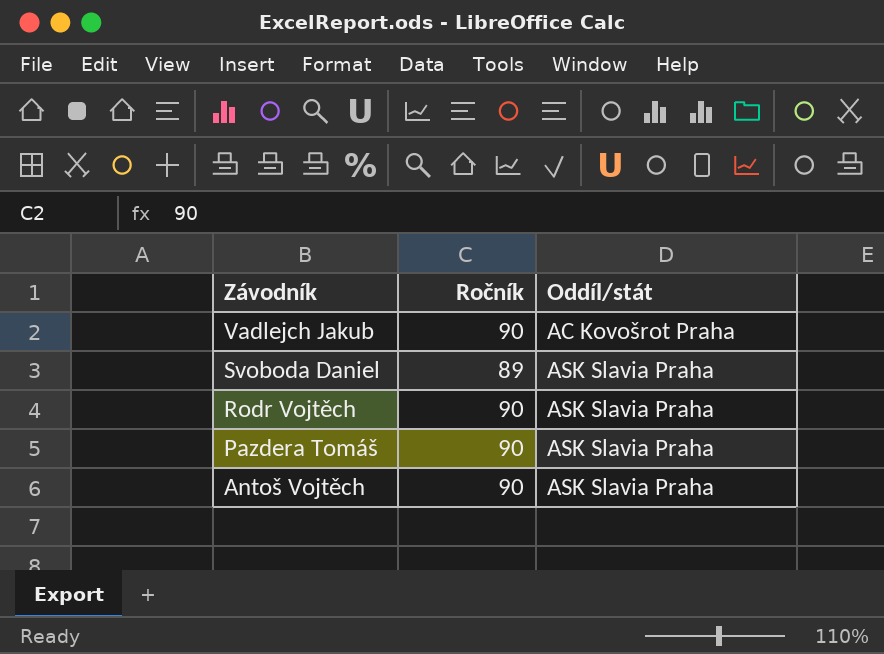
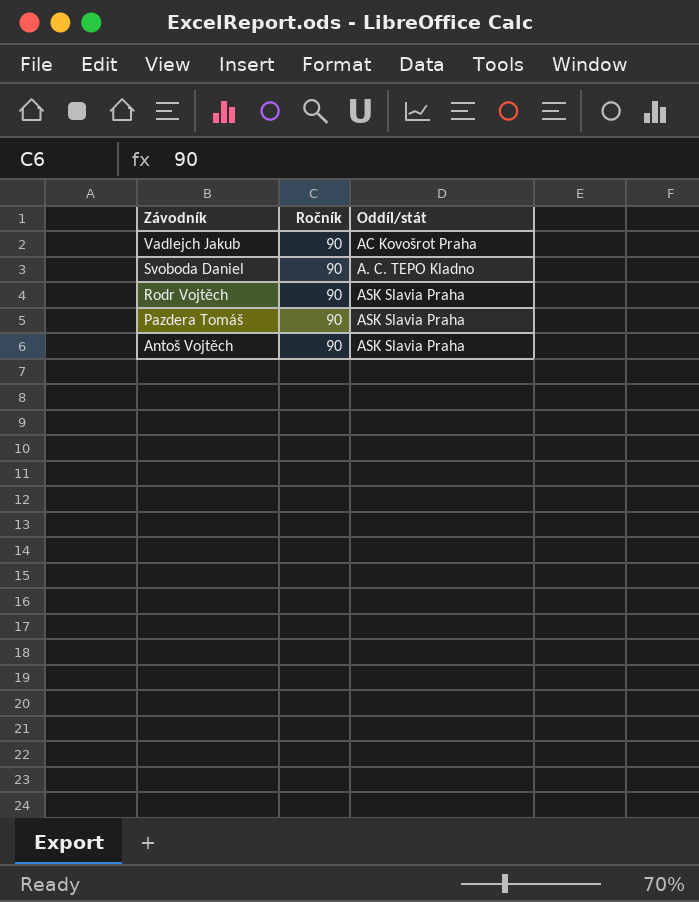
Svoboda Daniel | Ročník: 89 -> 90
Svoboda Daniel | Oddíl/stát: ASK Slavia Praha -> A. C. TEPO Kladno

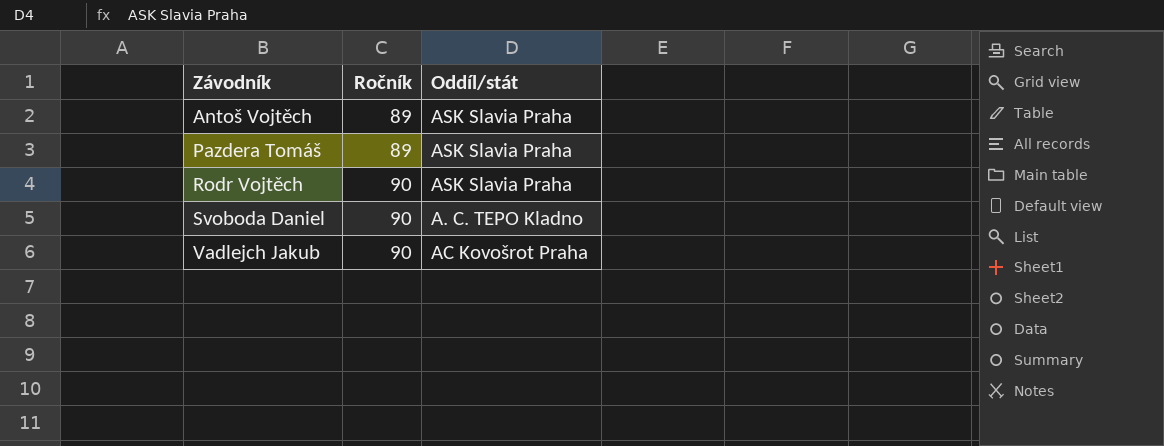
row order: Závodník descending -> Závodník ascending
Antoš Vojtěch | Ročník: 90 -> 89
Pazdera Tomáš | Ročník: 90 -> 89

